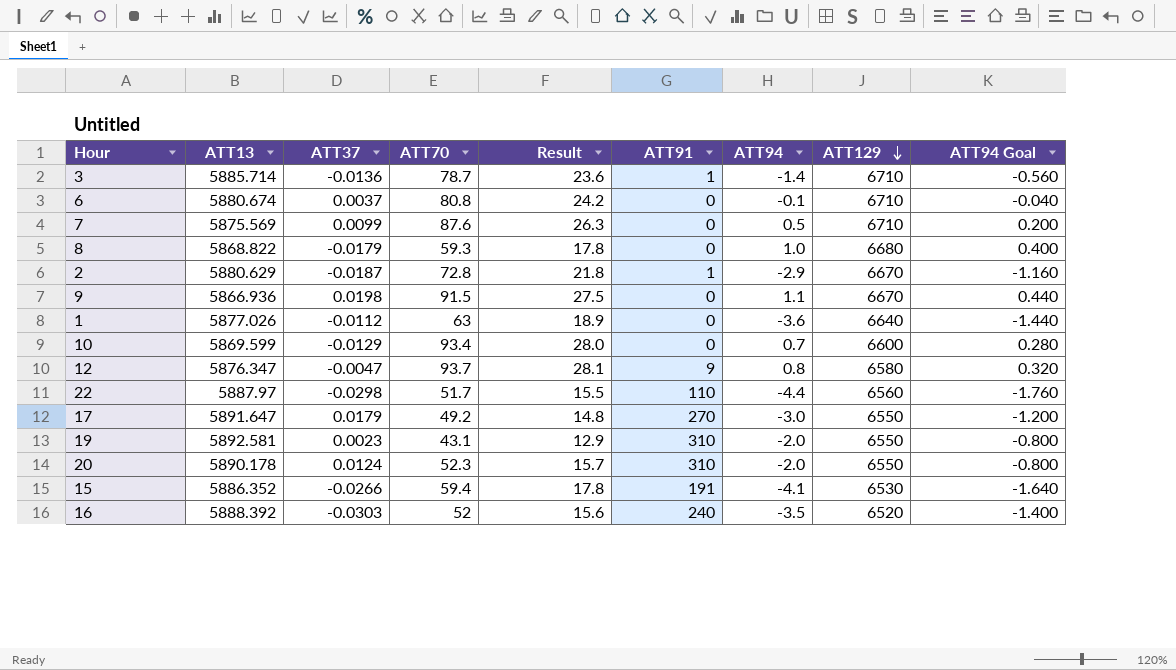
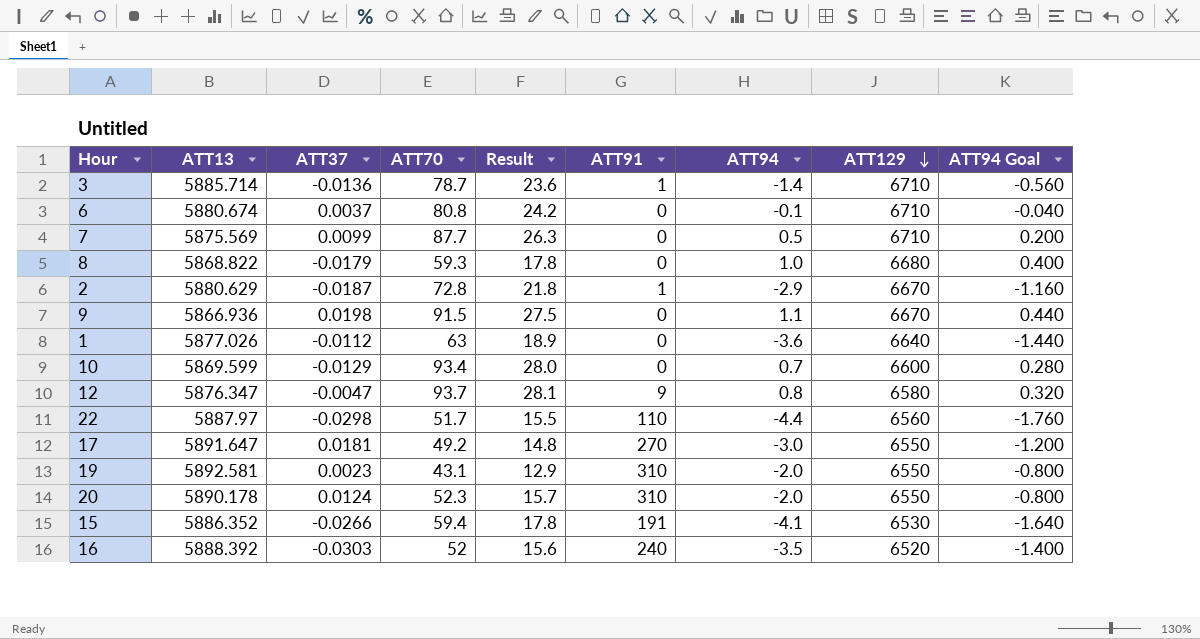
7 | ATT70: 87.6 -> 87.7
17 | ATT37: 0.0179 -> 0.0181

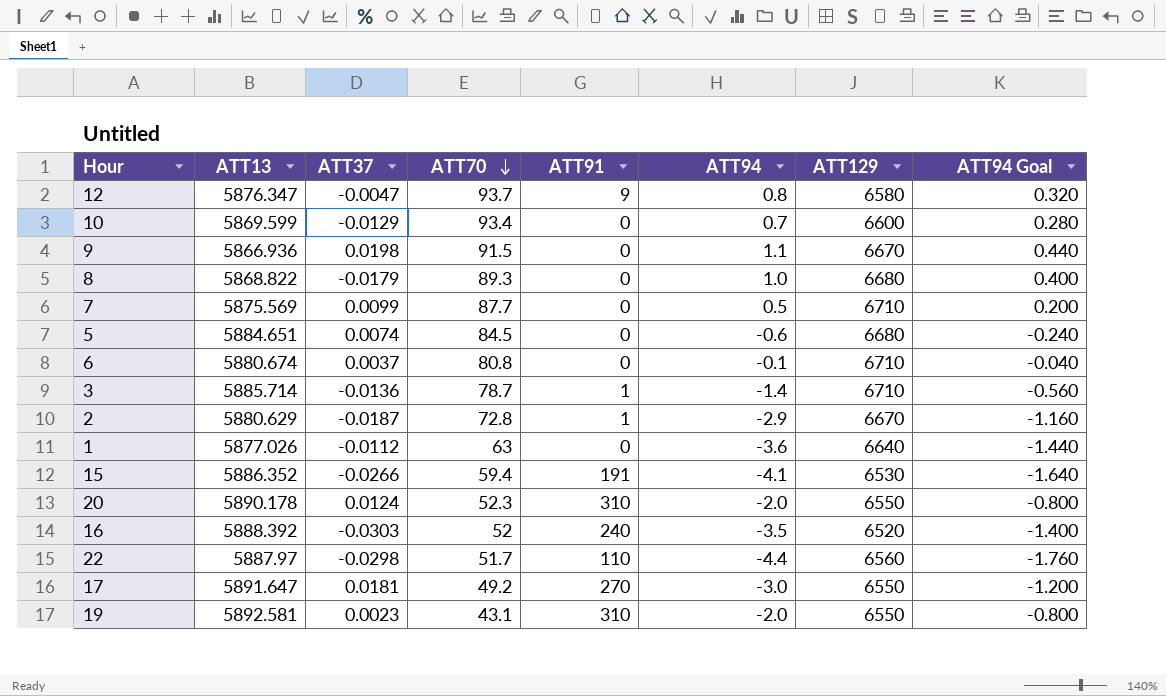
row order: ATT129 descending -> ATT70 descending
column Result | formula: [ATT70] * 0.3 -> none
8 | ATT70: 59.3 -> 89.3
row 5: none -> 5884.651 | 0.0074 | 84.5 | 0 | -0.6 | 6680 | -0.240

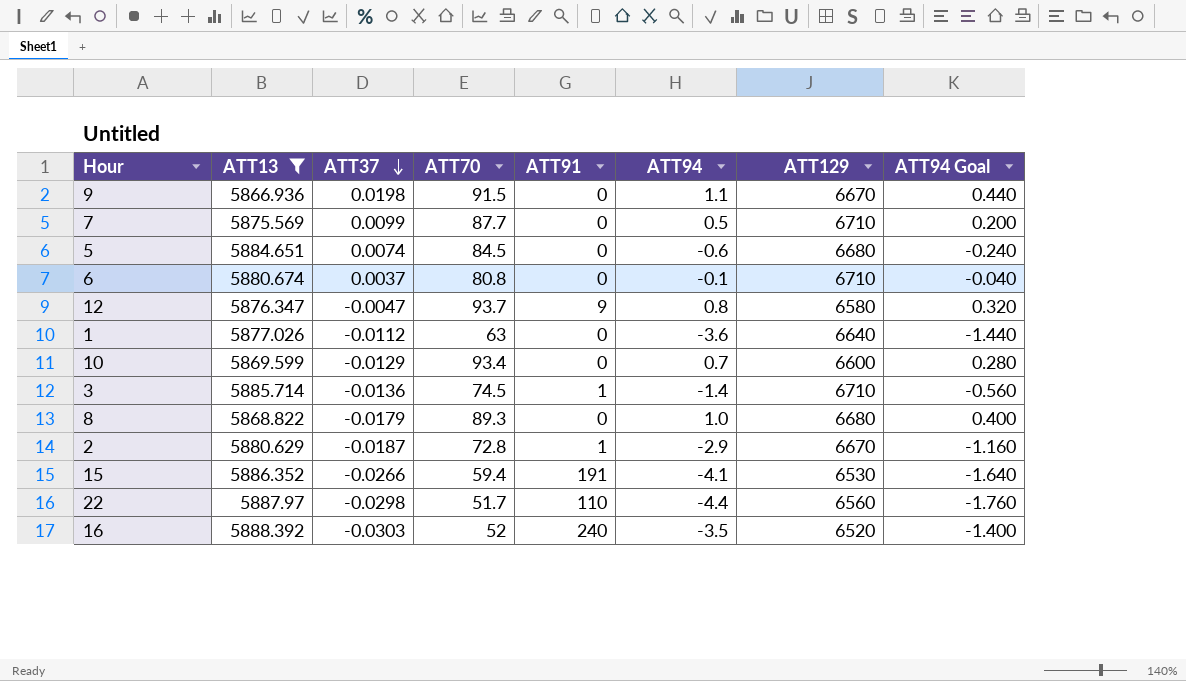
filter: none -> ATT13 <= 5888.392
row order: ATT70 descending -> ATT37 descending
3 | ATT70: 78.7 -> 74.5

